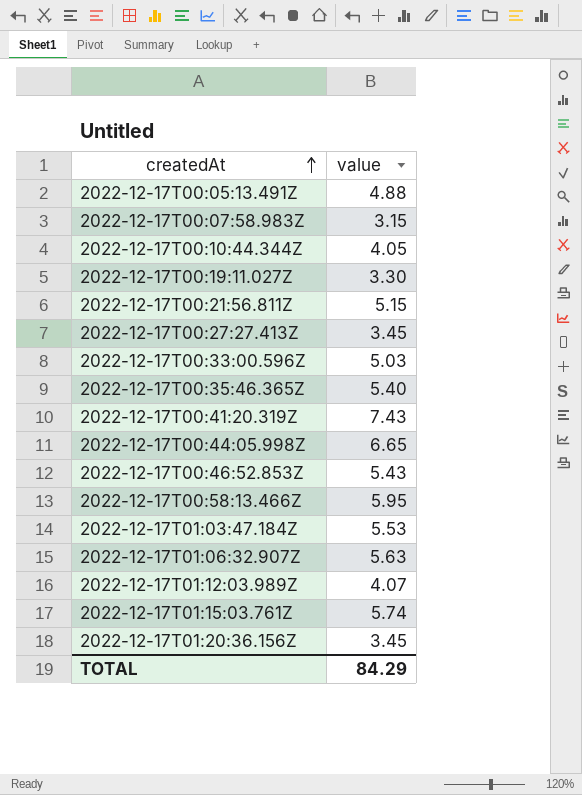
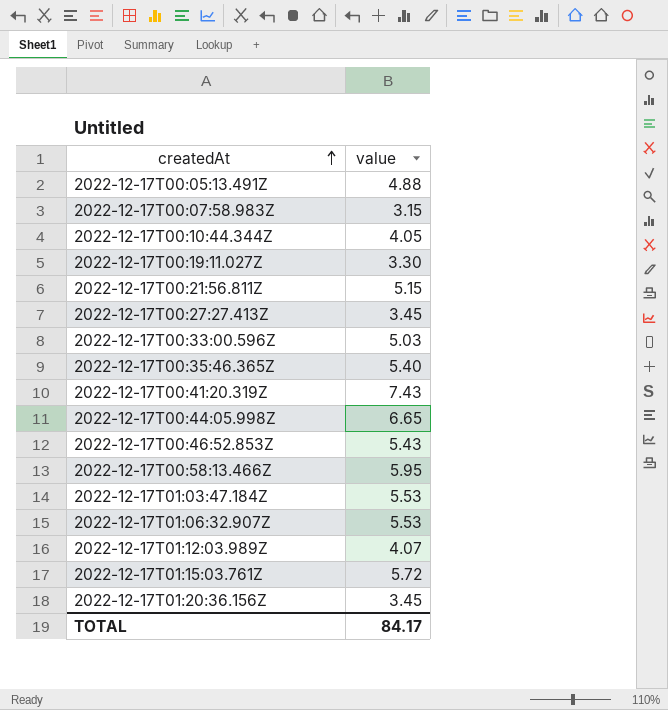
2022-12-17T01:06:32.907Z | value: 5.63 -> 5.53
2022-12-17T01:15:03.761Z | value: 5.74 -> 5.72
TOTAL | value: 84.29 -> 84.17

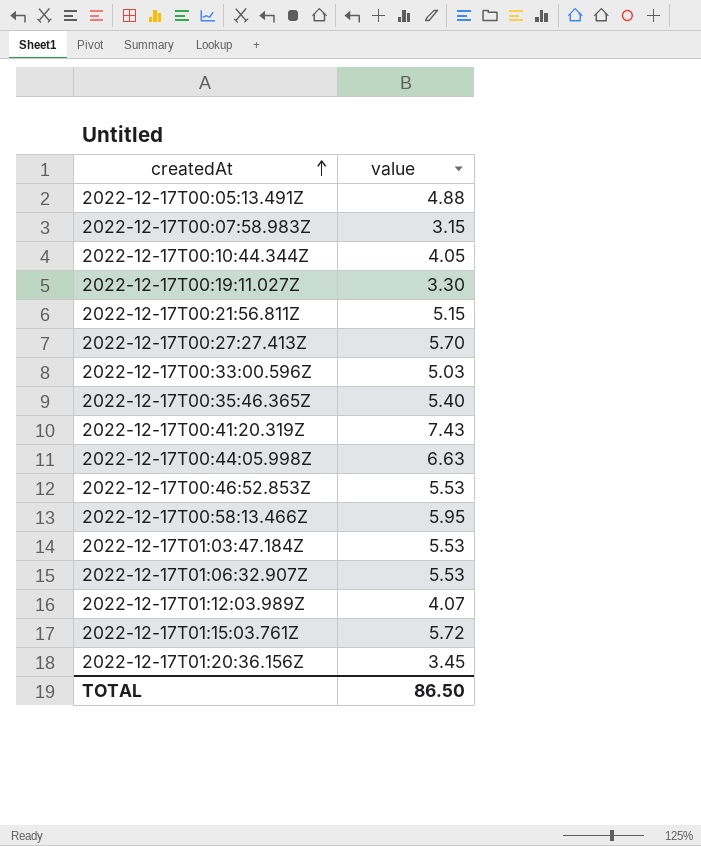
2022-12-17T00:27:27.413Z | value: 3.45 -> 5.70
2022-12-17T00:44:05.998Z | value: 6.65 -> 6.63
2022-12-17T00:46:52.853Z | value: 5.43 -> 5.53
TOTAL | value: 84.17 -> 86.50

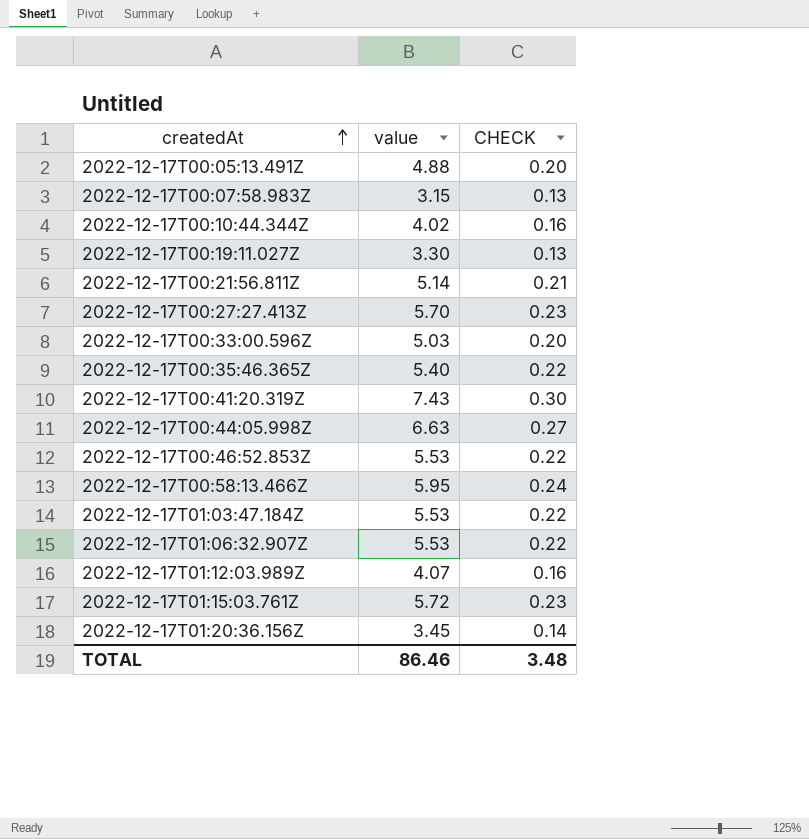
column CHECK | formula: none -> [value] * 0.04
2022-12-17T00:10:44.344Z | value: 4.05 -> 4.02
2022-12-17T00:21:56.811Z | value: 5.15 -> 5.14
TOTAL | value: 86.50 -> 86.46

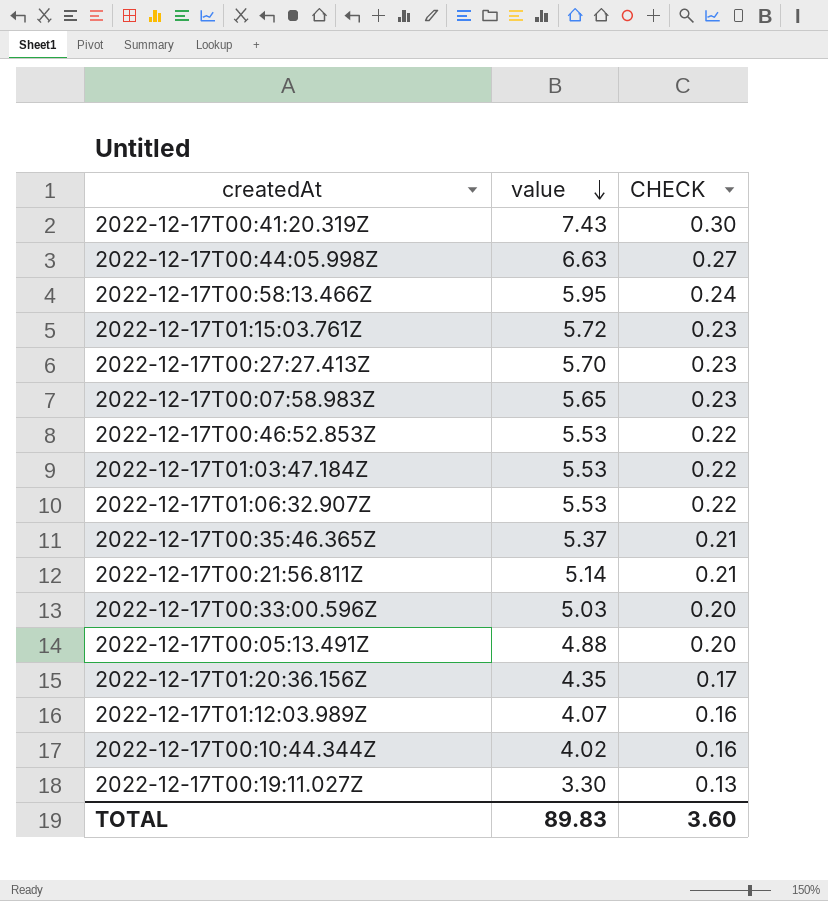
row order: createdAt ascending -> value descending
2022-12-17T00:07:58.983Z | value: 3.15 -> 5.65
2022-12-17T00:07:58.983Z | CHECK: 0.13 -> 0.23
2022-12-17T00:35:46.365Z | value: 5.40 -> 5.37
2022-12-17T00:35:46.365Z | CHECK: 0.22 -> 0.21
2022-12-17T01:20:36.156Z | value: 3.45 -> 4.35
2022-12-17T01:20:36.156Z | CHECK: 0.14 -> 0.17
TOTAL | value: 86.46 -> 89.83
TOTAL | CHECK: 3.48 -> 3.60

